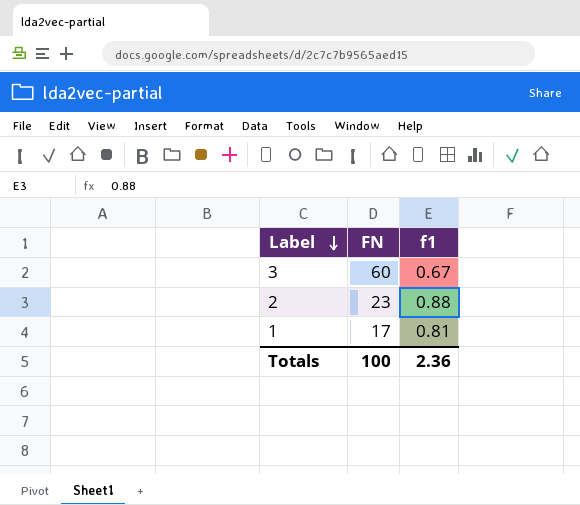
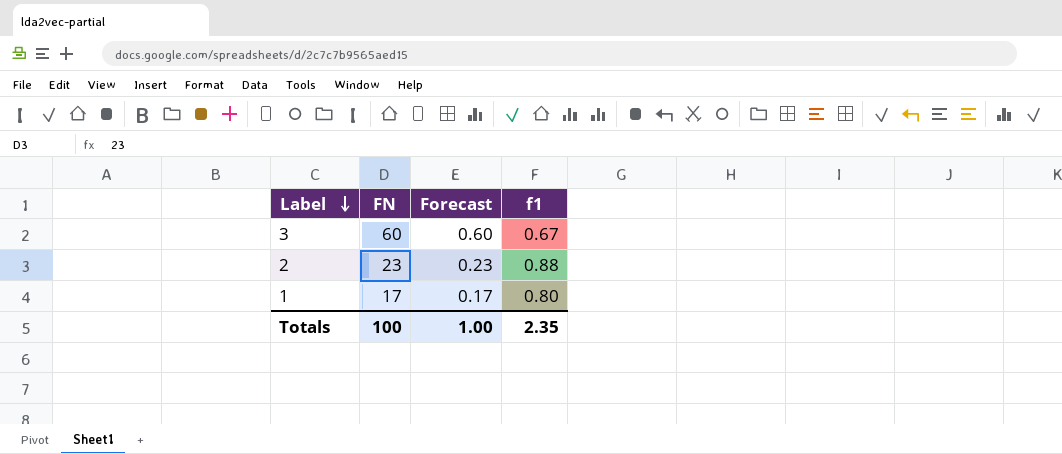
column Forecast | formula: none -> [FN] * 0.01
1 | f1: 0.81 -> 0.80
Totals | f1: 2.36 -> 2.35

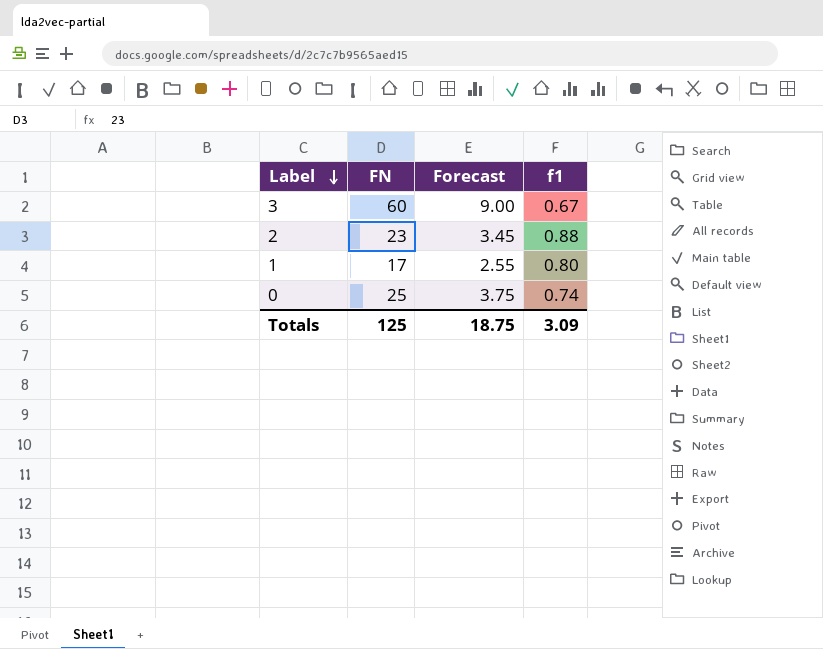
column Forecast | formula: [FN] * 0.01 -> [FN] * 0.15
row 0: none -> 25 | 3.75 | 0.74
Totals | FN: 100 -> 125
Totals | Forecast: 1.00 -> 18.75
Totals | f1: 2.35 -> 3.09

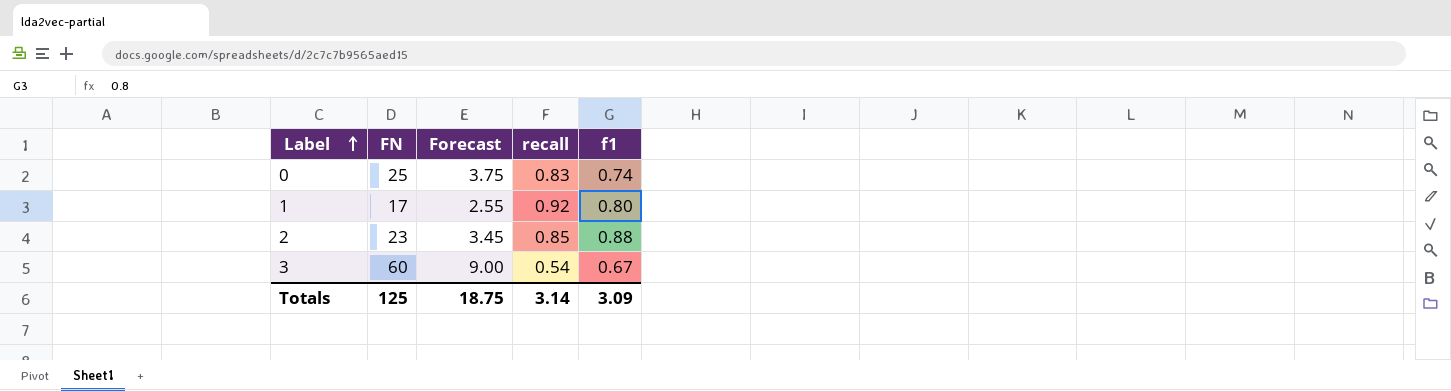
row order: Label descending -> Label ascending
column recall | position: none -> 4

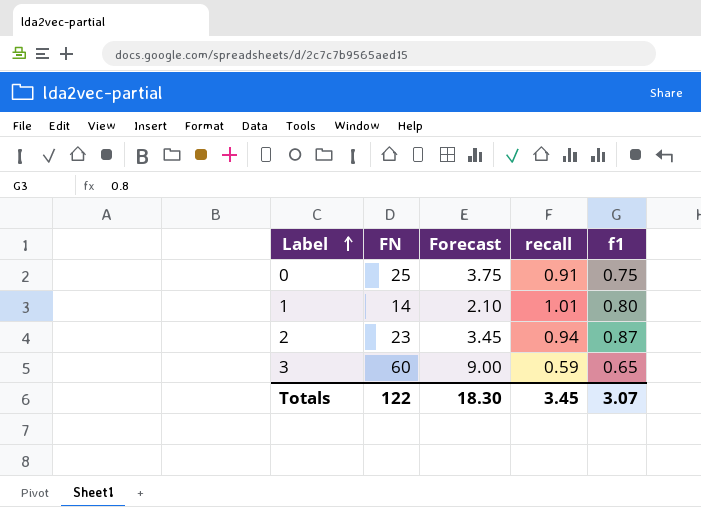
0 | recall: 0.83 -> 0.91
0 | f1: 0.74 -> 0.75
1 | FN: 17 -> 14
1 | Forecast: 2.55 -> 2.10
1 | recall: 0.92 -> 1.01
2 | recall: 0.85 -> 0.94
2 | f1: 0.88 -> 0.87
3 | recall: 0.54 -> 0.59
3 | f1: 0.67 -> 0.65
Totals | FN: 125 -> 122
Totals | Forecast: 18.75 -> 18.30
Totals | recall: 3.14 -> 3.45
Totals | f1: 3.09 -> 3.07

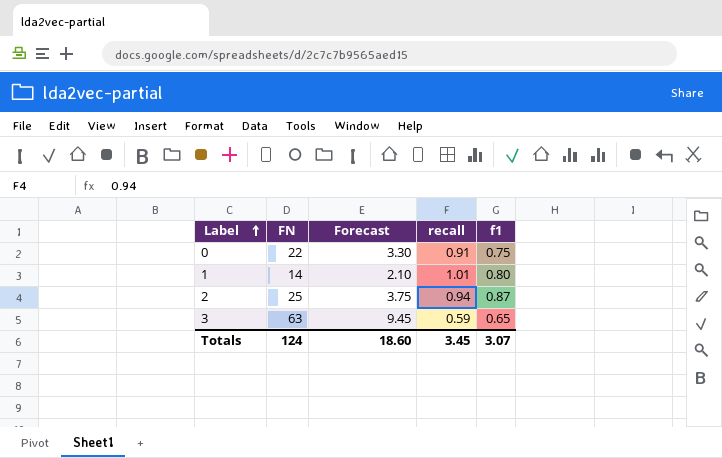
0 | FN: 25 -> 22
0 | Forecast: 3.75 -> 3.30
2 | FN: 23 -> 25
2 | Forecast: 3.45 -> 3.75
3 | FN: 60 -> 63
3 | Forecast: 9.00 -> 9.45
Totals | FN: 122 -> 124
Totals | Forecast: 18.30 -> 18.60

